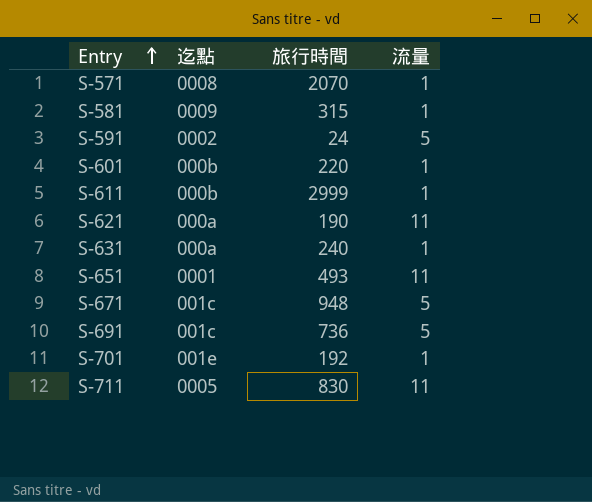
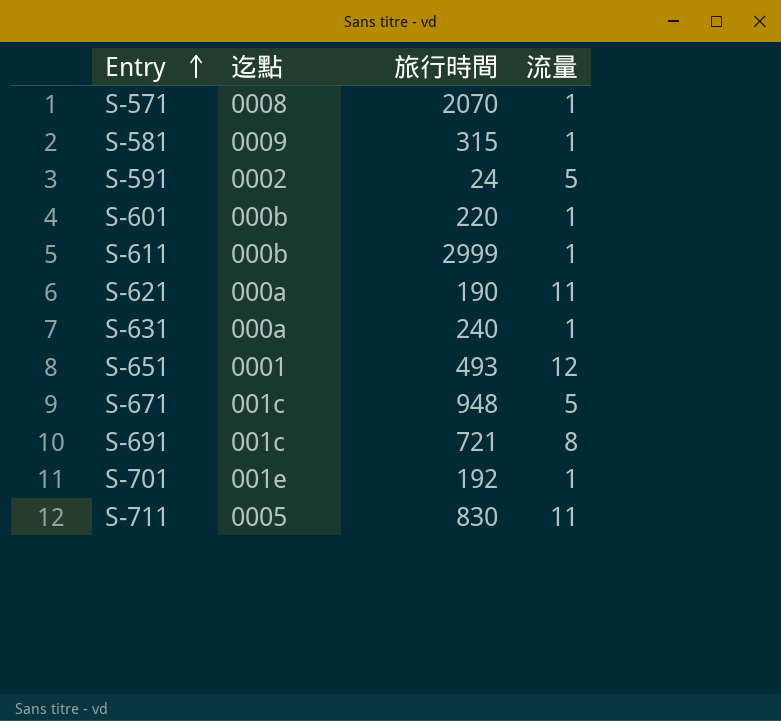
S-651 | 流量: 11 -> 12
S-691 | 旅行時間: 736 -> 721
S-691 | 流量: 5 -> 8

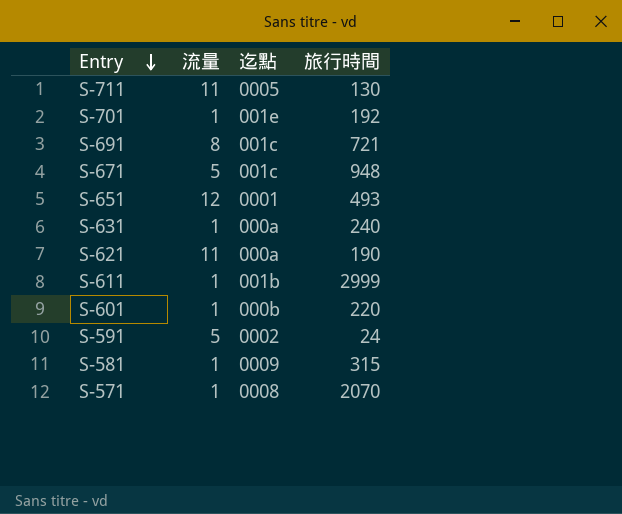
row order: Entry ascending -> Entry descending
column 流量 | position: 4 -> 2
S-711 | 旅行時間: 830 -> 130
S-611 | 迄點: 000b -> 001b

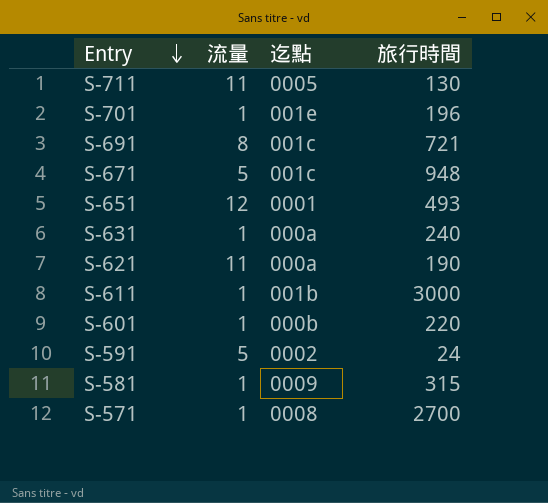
S-701 | 旅行時間: 192 -> 196
S-611 | 旅行時間: 2999 -> 3000
S-571 | 旅行時間: 2070 -> 2700

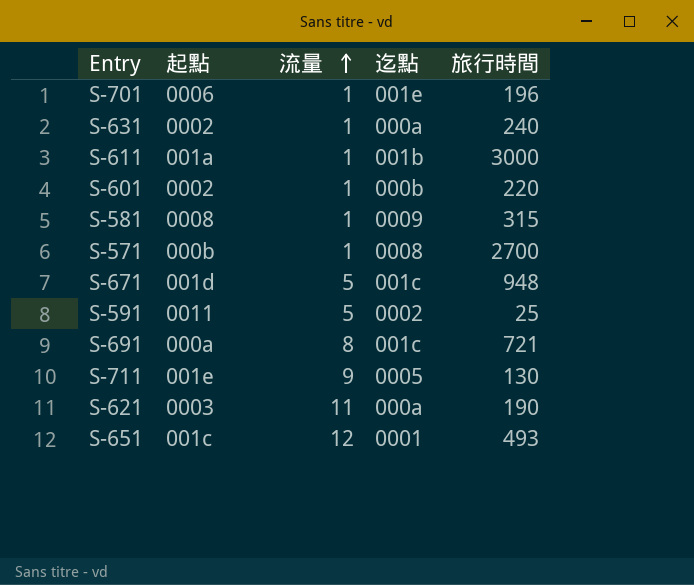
row order: Entry descending -> 流量 ascending
column 起點 | position: none -> 2
S-591 | 旅行時間: 24 -> 25
S-711 | 流量: 11 -> 9

